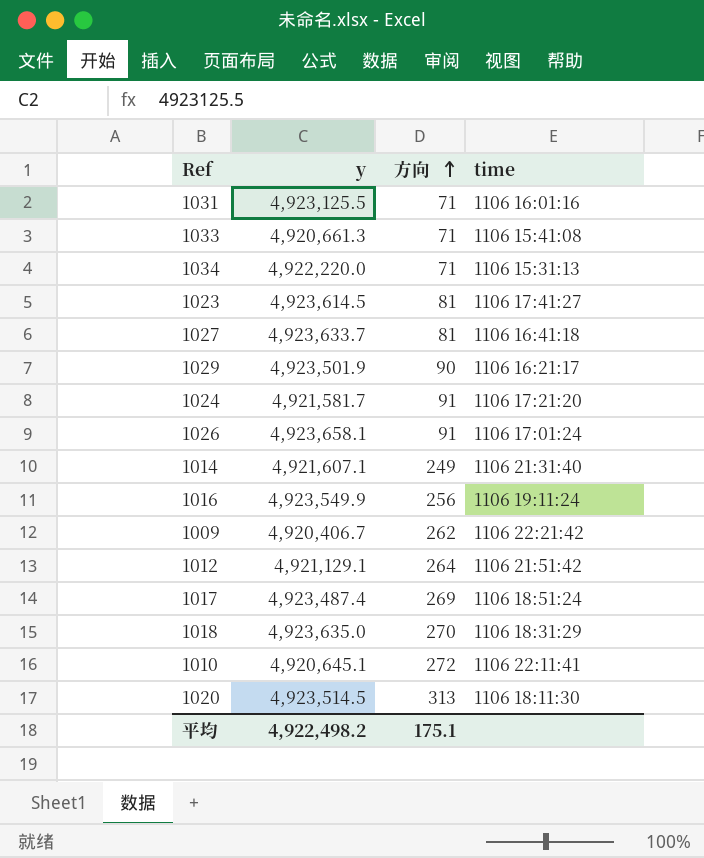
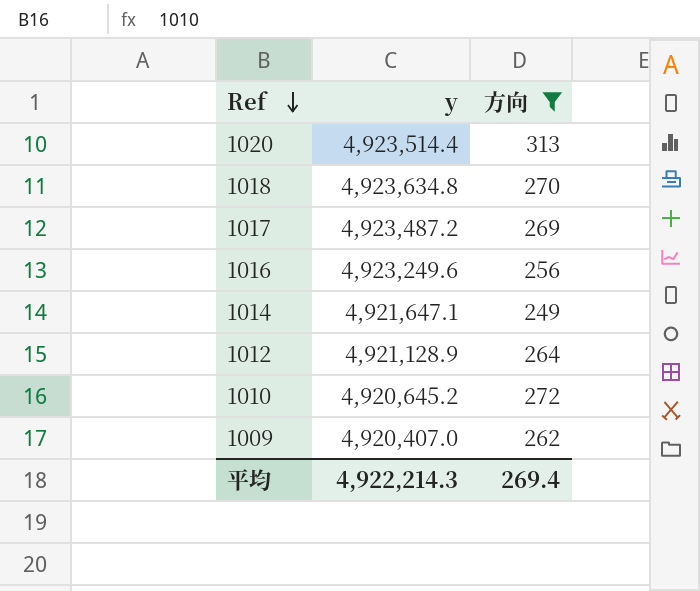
filter: none -> 方向 >= 249
row order: 方向 ascending -> Ref descending
column time | position: 4 -> none
1020 | y: 4,923,514.5 -> 4,923,514.4
1018 | y: 4,923,635.0 -> 4,923,634.8
1017 | y: 4,923,487.4 -> 4,923,487.2
1016 | y: 4,923,549.9 -> 4,923,249.6
1014 | y: 4,921,607.1 -> 4,921,647.1
1012 | y: 4,921,129.1 -> 4,921,128.9
1010 | y: 4,920,645.1 -> 4,920,645.2
1009 | y: 4,920,406.7 -> 4,920,407.0
平均 | y: 4,922,498.2 -> 4,922,214.3
平均 | 方向: 175.1 -> 269.4

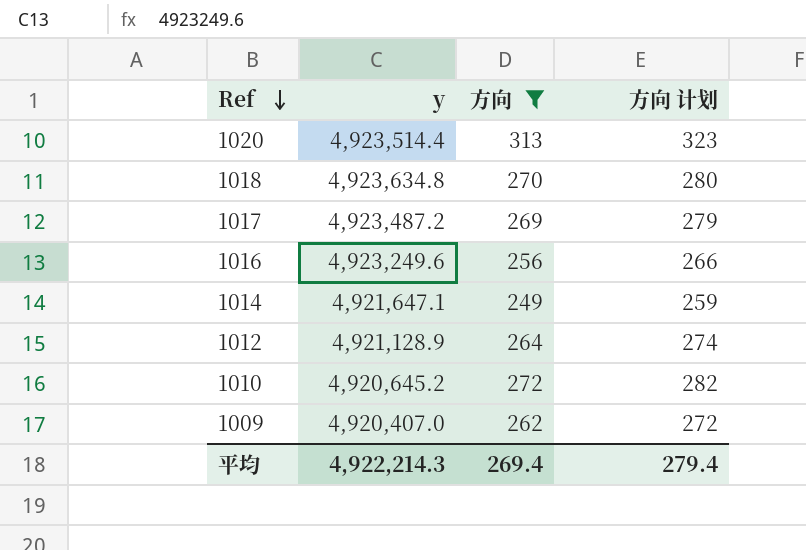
column 方向 计划 | formula: none -> [方向] + 10

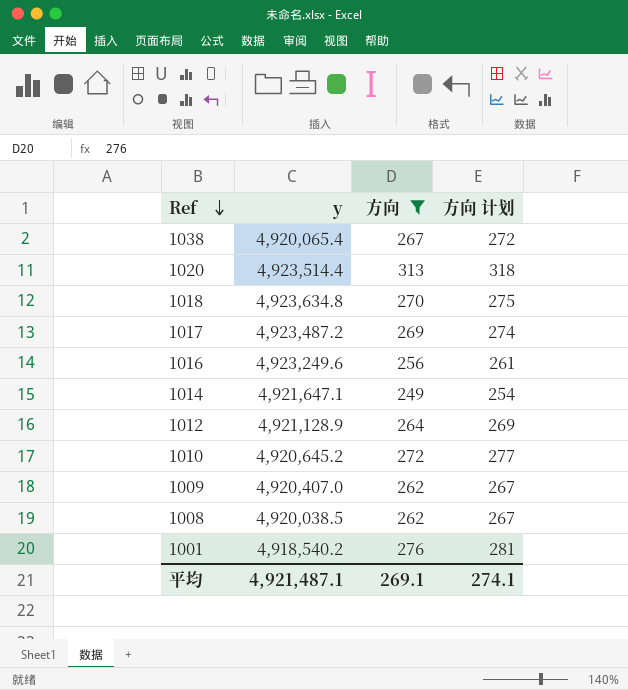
column 方向 计划 | formula: [方向] + 10 -> [方向] + 5
row 1038: none -> 4,920,065.4 | 267 | 272
row 1008: none -> 4,920,038.5 | 262 | 267
row 1001: none -> 4,918,540.2 | 276 | 281
平均 | y: 4,922,214.3 -> 4,921,487.1
平均 | 方向: 269.4 -> 269.1
平均 | 方向 计划: 279.4 -> 274.1

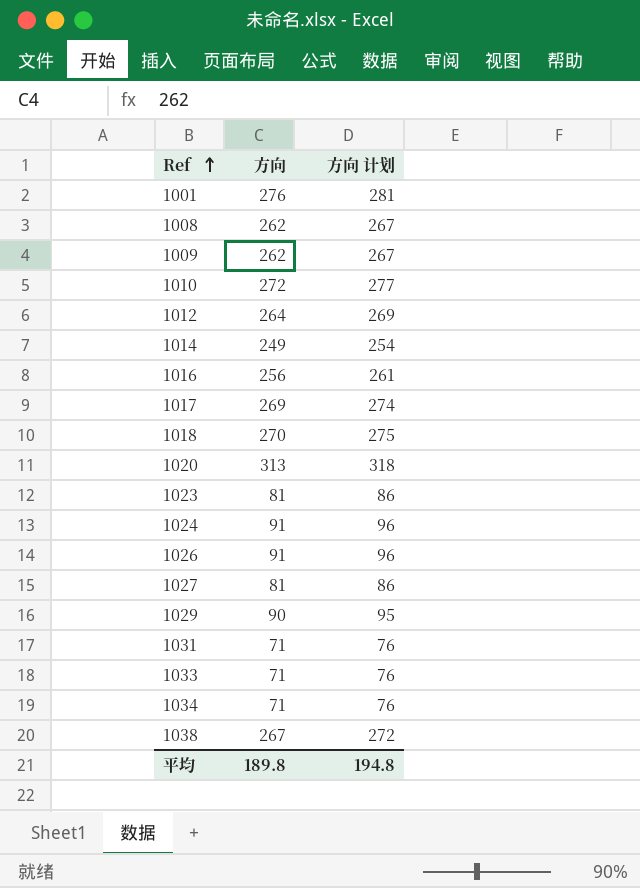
filter: 方向 >= 249 -> none
row order: Ref descending -> Ref ascending
column y | position: 2 -> none
平均 | 方向: 269.1 -> 189.8
平均 | 方向 计划: 274.1 -> 194.8

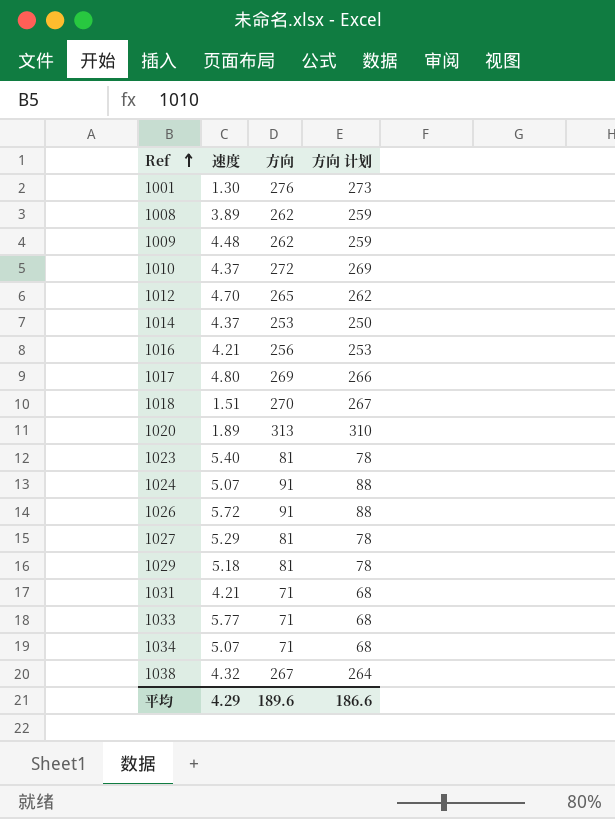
column 速度 | position: none -> 2
column 方向 计划 | formula: [方向] + 5 -> [方向] - 3
1012 | 方向: 264 -> 265
1014 | 方向: 249 -> 253
1029 | 方向: 90 -> 81
平均 | 方向: 189.8 -> 189.6
平均 | 方向 计划: 194.8 -> 186.6

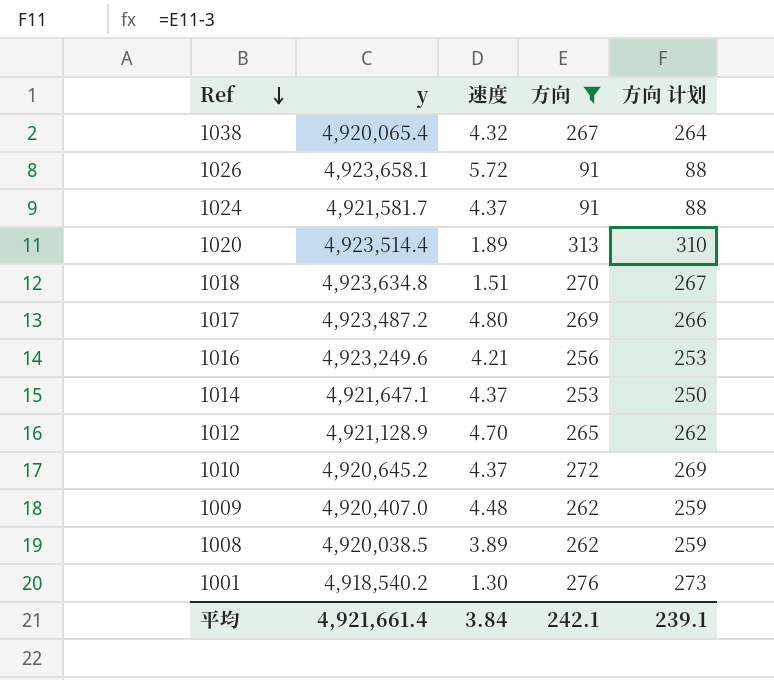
filter: none -> 方向 >= 91
row order: Ref ascending -> Ref descending
column y | position: none -> 2
1024 | 速度: 5.07 -> 4.37
平均 | 速度: 4.29 -> 3.84
平均 | 方向: 189.6 -> 242.1
平均 | 方向 计划: 186.6 -> 239.1

